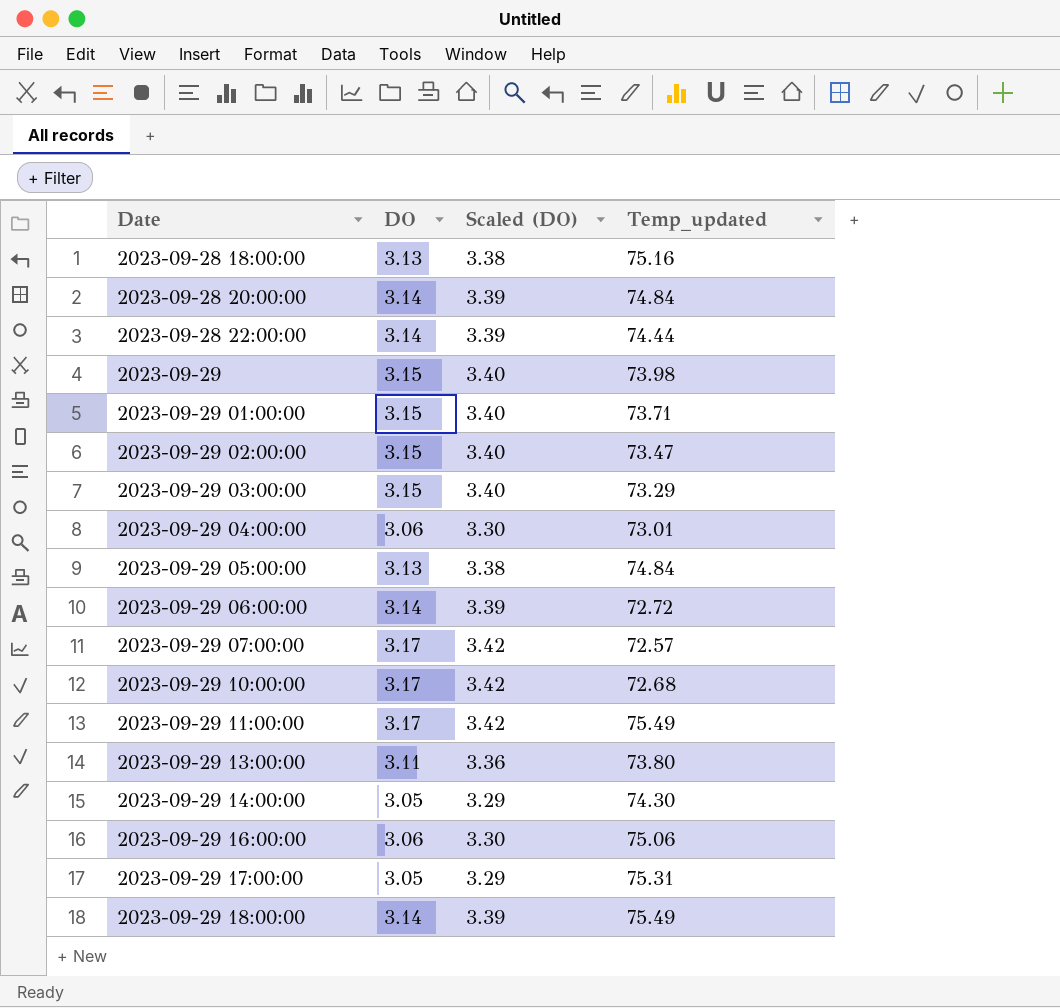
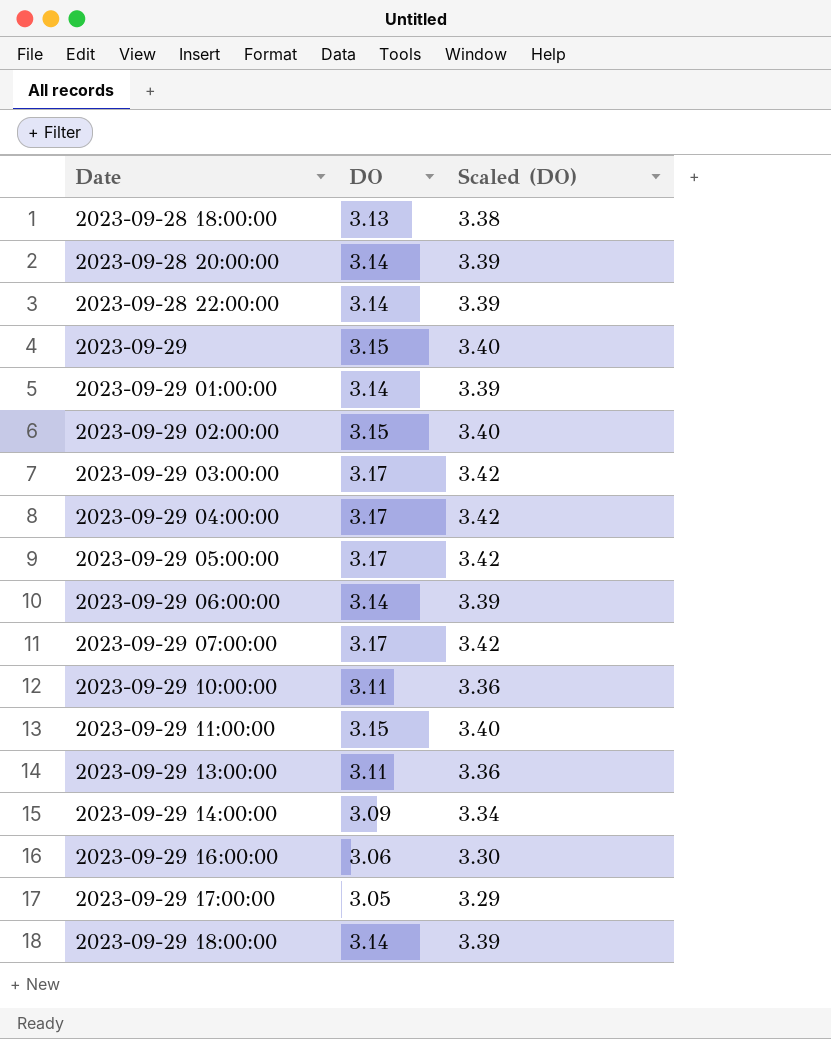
column Temp_updated | position: 4 -> none
2023-09-29 01:00:00 | DO: 3.15 -> 3.14
2023-09-29 01:00:00 | Scaled (DO): 3.40 -> 3.39
2023-09-29 03:00:00 | DO: 3.15 -> 3.17
2023-09-29 03:00:00 | Scaled (DO): 3.40 -> 3.42
2023-09-29 04:00:00 | DO: 3.06 -> 3.17
2023-09-29 04:00:00 | Scaled (DO): 3.30 -> 3.42
2023-09-29 05:00:00 | DO: 3.13 -> 3.17
2023-09-29 05:00:00 | Scaled (DO): 3.38 -> 3.42
2023-09-29 10:00:00 | DO: 3.17 -> 3.11
2023-09-29 10:00:00 | Scaled (DO): 3.42 -> 3.36
2023-09-29 11:00:00 | DO: 3.17 -> 3.15
2023-09-29 11:00:00 | Scaled (DO): 3.42 -> 3.40
2023-09-29 14:00:00 | DO: 3.05 -> 3.09
2023-09-29 14:00:00 | Scaled (DO): 3.29 -> 3.34

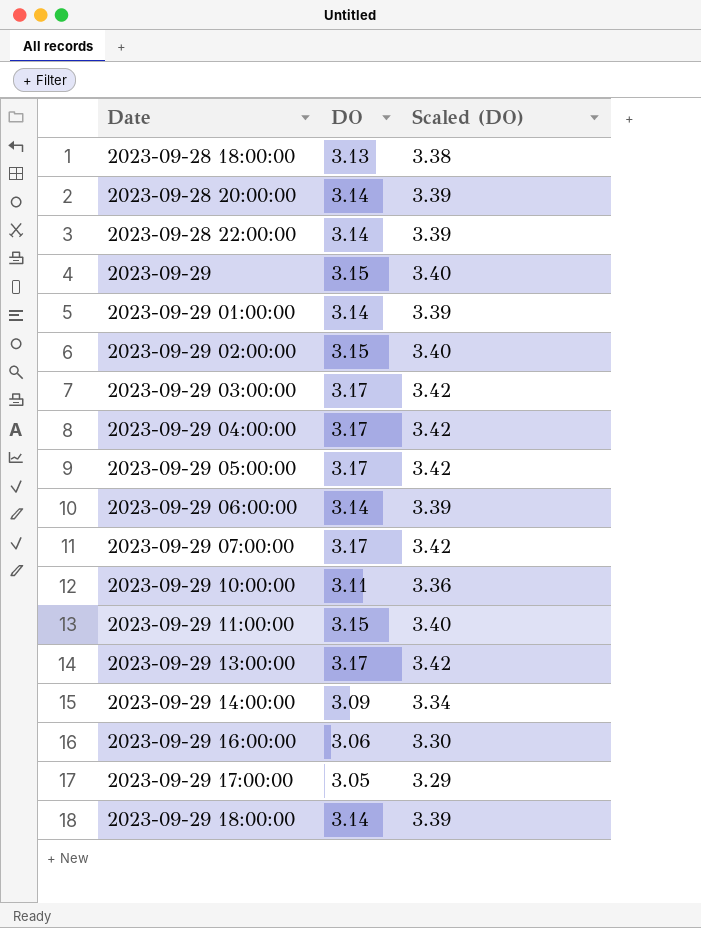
2023-09-29 13:00:00 | DO: 3.11 -> 3.17
2023-09-29 13:00:00 | Scaled (DO): 3.36 -> 3.42

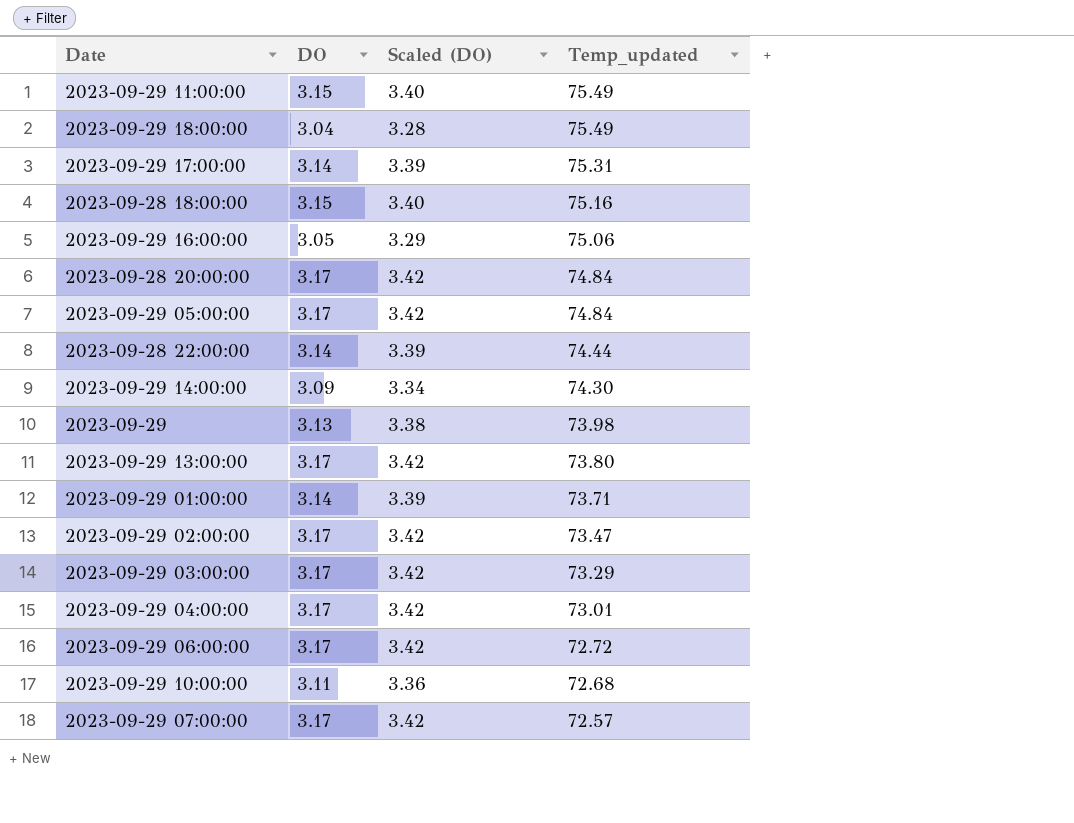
row order: Date ascending -> Temp_updated descending
column Temp_updated | position: none -> 4
2023-09-29 18:00:00 | DO: 3.14 -> 3.04
2023-09-29 18:00:00 | Scaled (DO): 3.39 -> 3.28
2023-09-29 17:00:00 | DO: 3.05 -> 3.14
2023-09-29 17:00:00 | Scaled (DO): 3.29 -> 3.39
2023-09-28 18:00:00 | DO: 3.13 -> 3.15
2023-09-28 18:00:00 | Scaled (DO): 3.38 -> 3.40
2023-09-29 16:00:00 | DO: 3.06 -> 3.05
2023-09-29 16:00:00 | Scaled (DO): 3.30 -> 3.29
2023-09-28 20:00:00 | DO: 3.14 -> 3.17
2023-09-28 20:00:00 | Scaled (DO): 3.39 -> 3.42
2023-09-29 | DO: 3.15 -> 3.13
2023-09-29 | Scaled (DO): 3.40 -> 3.38
2023-09-29 02:00:00 | DO: 3.15 -> 3.17
2023-09-29 02:00:00 | Scaled (DO): 3.40 -> 3.42
2023-09-29 06:00:00 | DO: 3.14 -> 3.17
2023-09-29 06:00:00 | Scaled (DO): 3.39 -> 3.42

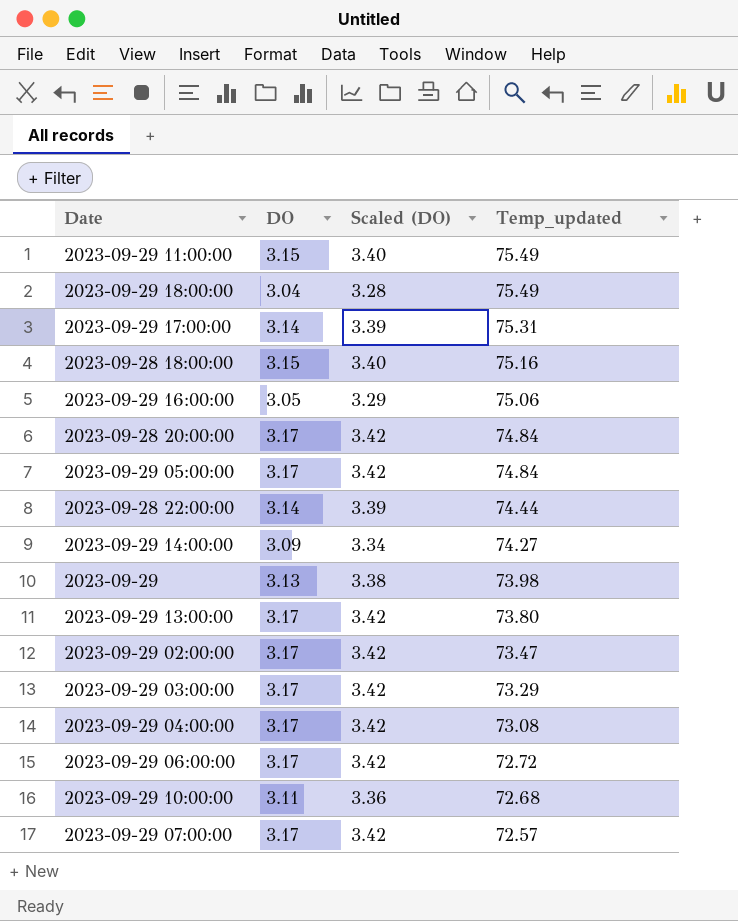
row 2023-09-29 01:00:00: 3.14 | 3.39 | 73.71 -> none
2023-09-29 14:00:00 | Temp_updated: 74.30 -> 74.27
2023-09-29 04:00:00 | Temp_updated: 73.01 -> 73.08

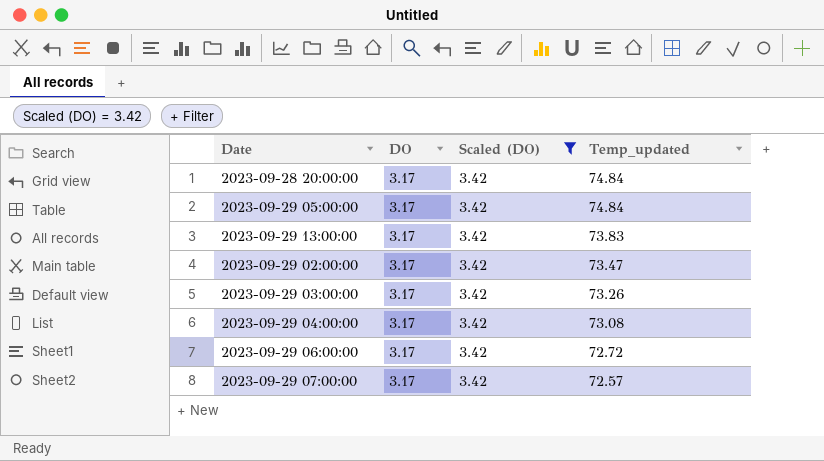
filter: none -> Scaled (DO) = 3.42
2023-09-29 13:00:00 | Temp_updated: 73.80 -> 73.83
2023-09-29 03:00:00 | Temp_updated: 73.29 -> 73.26

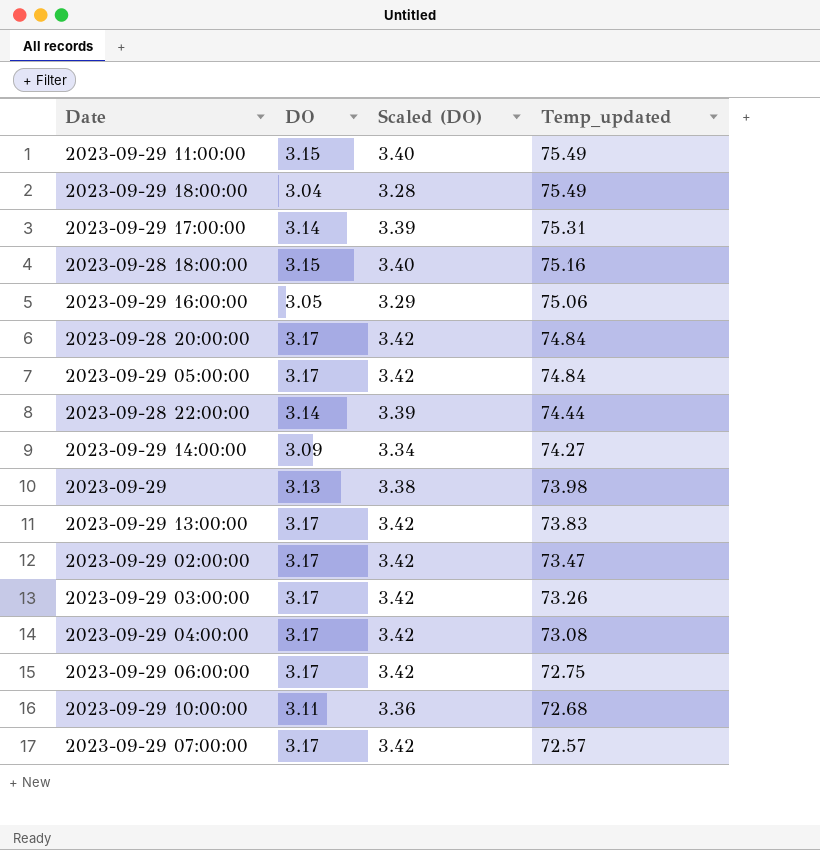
filter: Scaled (DO) = 3.42 -> none
2023-09-29 06:00:00 | Temp_updated: 72.72 -> 72.75

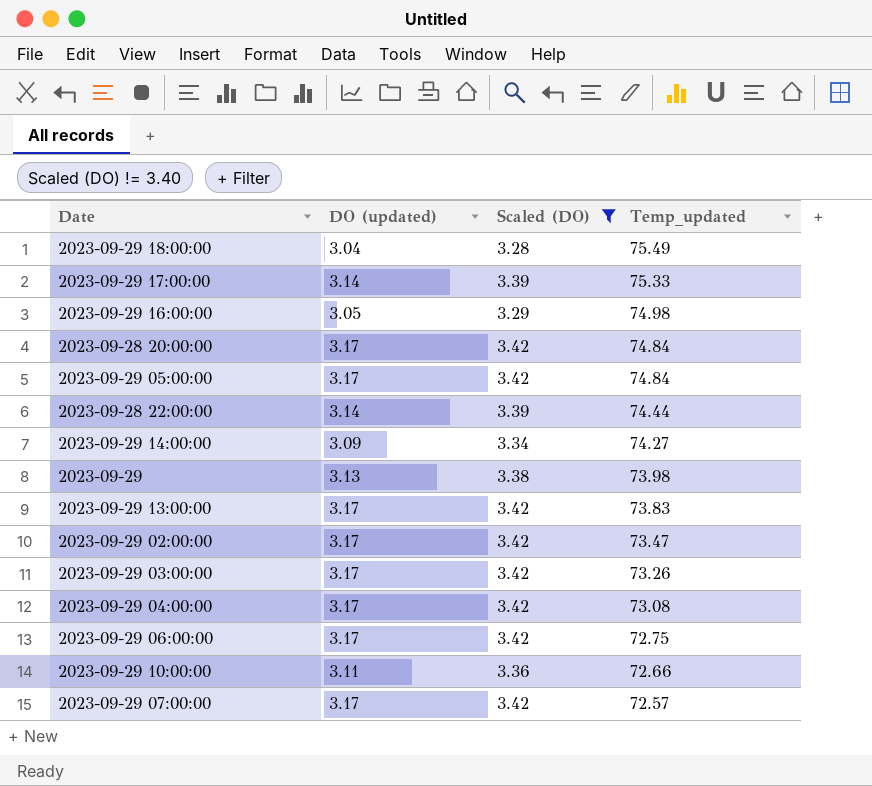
filter: none -> Scaled (DO) != 3.40
column name: DO -> DO (updated)
2023-09-29 17:00:00 | Temp_updated: 75.31 -> 75.33
2023-09-29 16:00:00 | Temp_updated: 75.06 -> 74.98
2023-09-29 10:00:00 | Temp_updated: 72.68 -> 72.66

